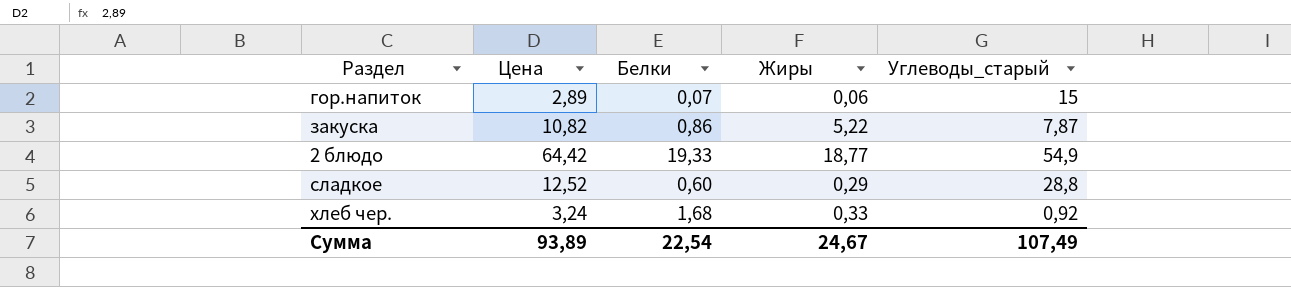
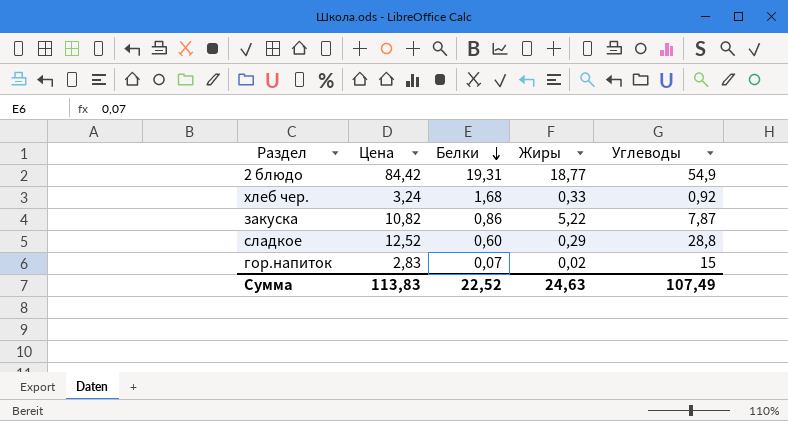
row order: none -> Белки descending
column name: Углеводы_старый -> Углеводы
2 блюдо | Цена: 64,42 -> 84,42
2 блюдо | Белки: 19,33 -> 19,31
гор.напиток | Цена: 2,89 -> 2,83
гор.напиток | Жиры: 0,06 -> 0,02
Сумма | Цена: 93,89 -> 113,83
Сумма | Белки: 22,54 -> 22,52
Сумма | Жиры: 24,67 -> 24,63

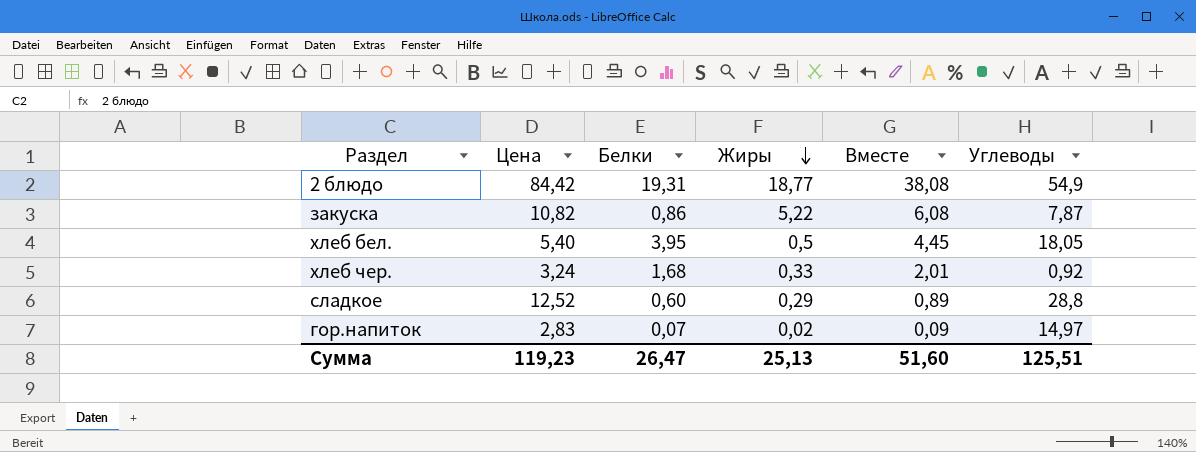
row order: Белки descending -> Жиры descending
column Вместе | formula: none -> [Белки] + [Жиры]
row хлеб бел.: none -> 5,40 | 3,95 | 0,5 | 4,45 | 18,05
гор.напиток | Углеводы: 15 -> 14,97
Сумма | Цена: 113,83 -> 119,23
Сумма | Белки: 22,52 -> 26,47
Сумма | Жиры: 24,63 -> 25,13
Сумма | Углеводы: 107,49 -> 125,51

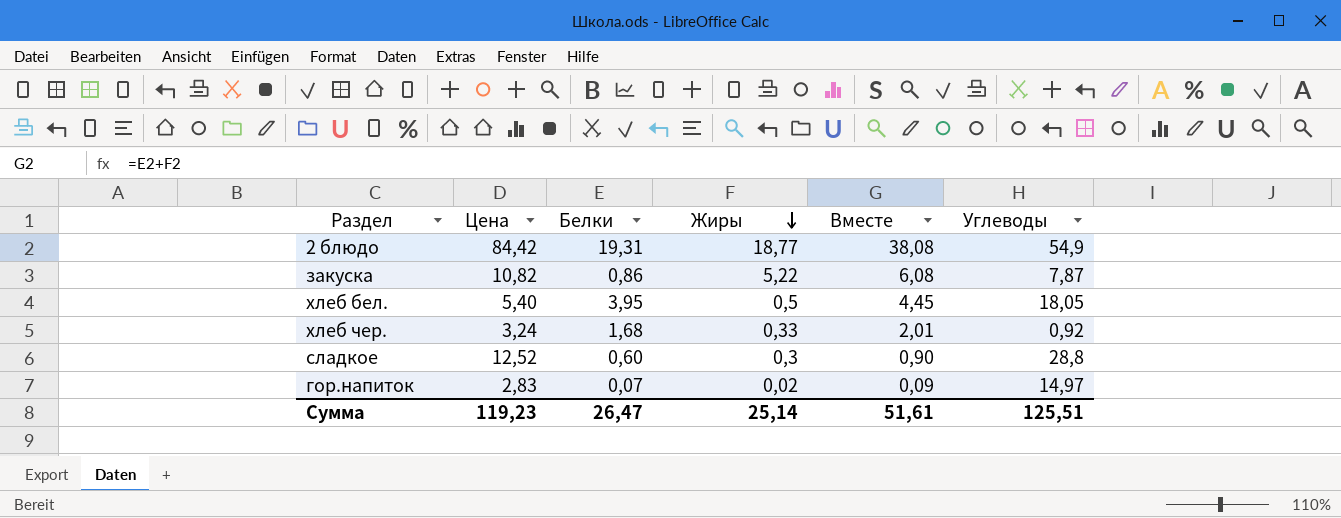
сладкое | Жиры: 0,29 -> 0,3
сладкое | Вместе: 0,89 -> 0,90
Сумма | Жиры: 25,13 -> 25,14
Сумма | Вместе: 51,60 -> 51,61

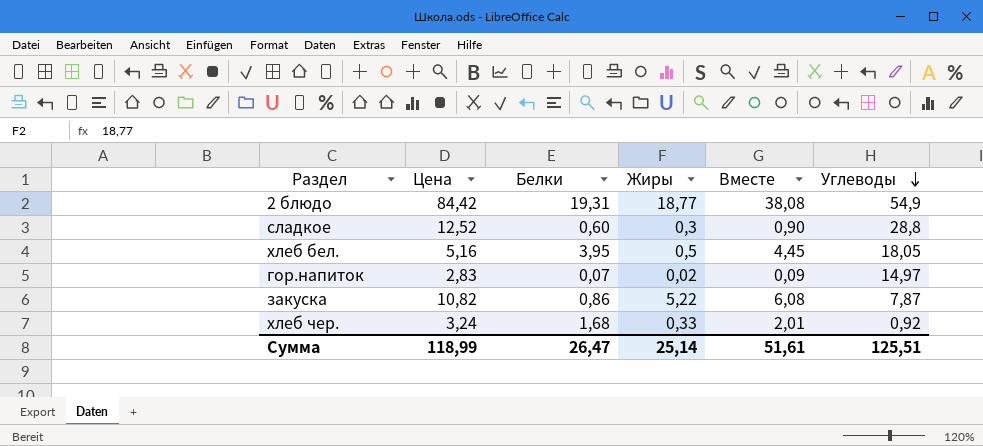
row order: Жиры descending -> Углеводы descending
хлеб бел. | Цена: 5,40 -> 5,16
Сумма | Цена: 119,23 -> 118,99

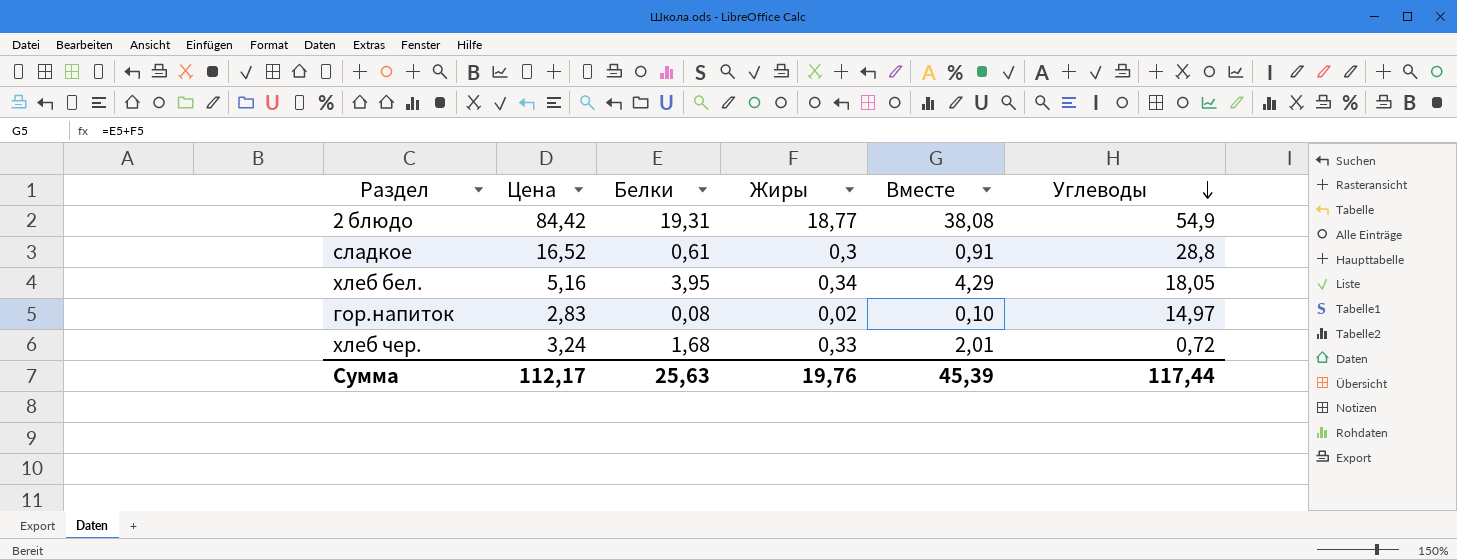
row закуска: 10,82 | 0,86 | 5,22 | 6,08 | 7,87 -> none
сладкое | Цена: 12,52 -> 16,52
сладкое | Белки: 0,60 -> 0,61
сладкое | Вместе: 0,90 -> 0,91
хлеб бел. | Жиры: 0,5 -> 0,34
хлеб бел. | Вместе: 4,45 -> 4,29
гор.напиток | Белки: 0,07 -> 0,08
гор.напиток | Вместе: 0,09 -> 0,10
хлеб чер. | Углеводы: 0,92 -> 0,72
Сумма | Цена: 118,99 -> 112,17
Сумма | Белки: 26,47 -> 25,63
Сумма | Жиры: 25,14 -> 19,76
Сумма | Вместе: 51,61 -> 45,39
Сумма | Углеводы: 125,51 -> 117,44

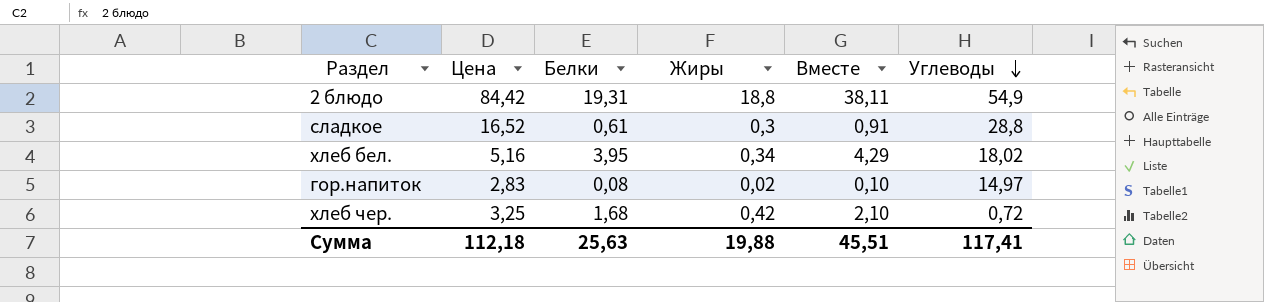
2 блюдо | Жиры: 18,77 -> 18,8
2 блюдо | Вместе: 38,08 -> 38,11
хлеб бел. | Углеводы: 18,05 -> 18,02
хлеб чер. | Цена: 3,24 -> 3,25
хлеб чер. | Жиры: 0,33 -> 0,42
хлеб чер. | Вместе: 2,01 -> 2,10
Сумма | Цена: 112,17 -> 112,18
Сумма | Жиры: 19,76 -> 19,88
Сумма | Вместе: 45,39 -> 45,51
Сумма | Углеводы: 117,44 -> 117,41

